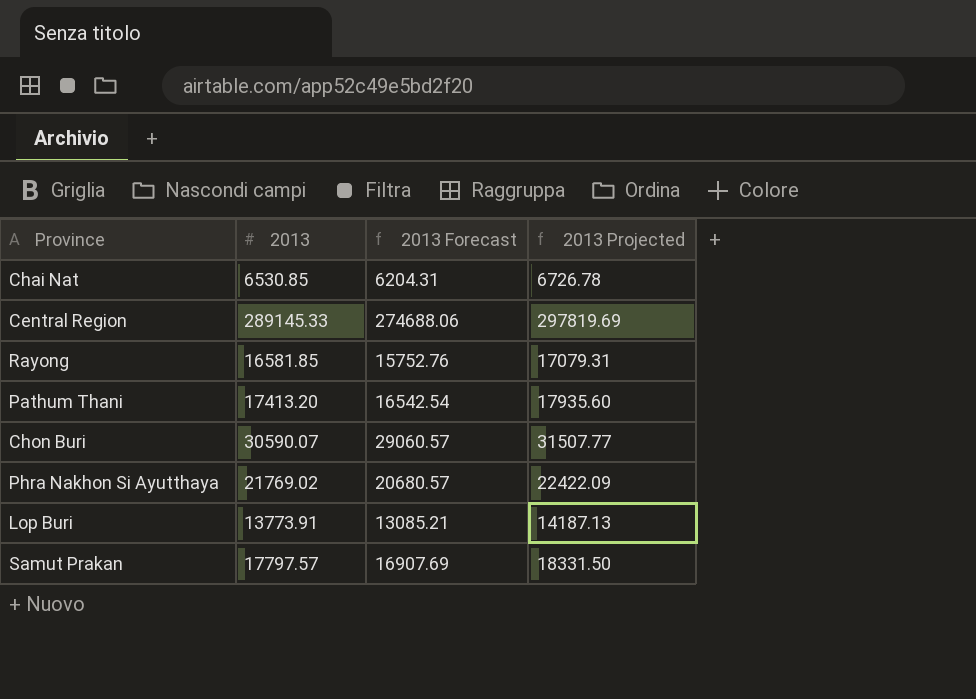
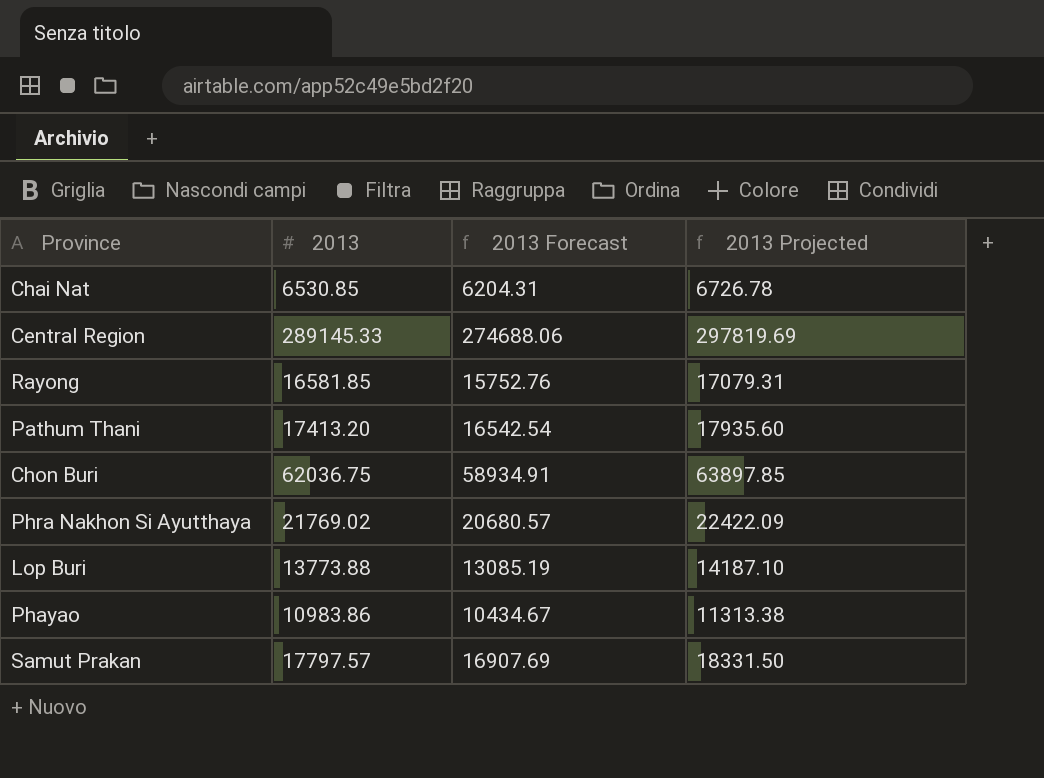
Chon Buri | 2013: 30590.07 -> 62036.75
Chon Buri | 2013 Forecast: 29060.57 -> 58934.91
Chon Buri | 2013 Projected: 31507.77 -> 63897.85
Lop Buri | 2013: 13773.91 -> 13773.88
Lop Buri | 2013 Forecast: 13085.21 -> 13085.19
Lop Buri | 2013 Projected: 14187.13 -> 14187.10
row Phayao: none -> 10983.86 | 10434.67 | 11313.38

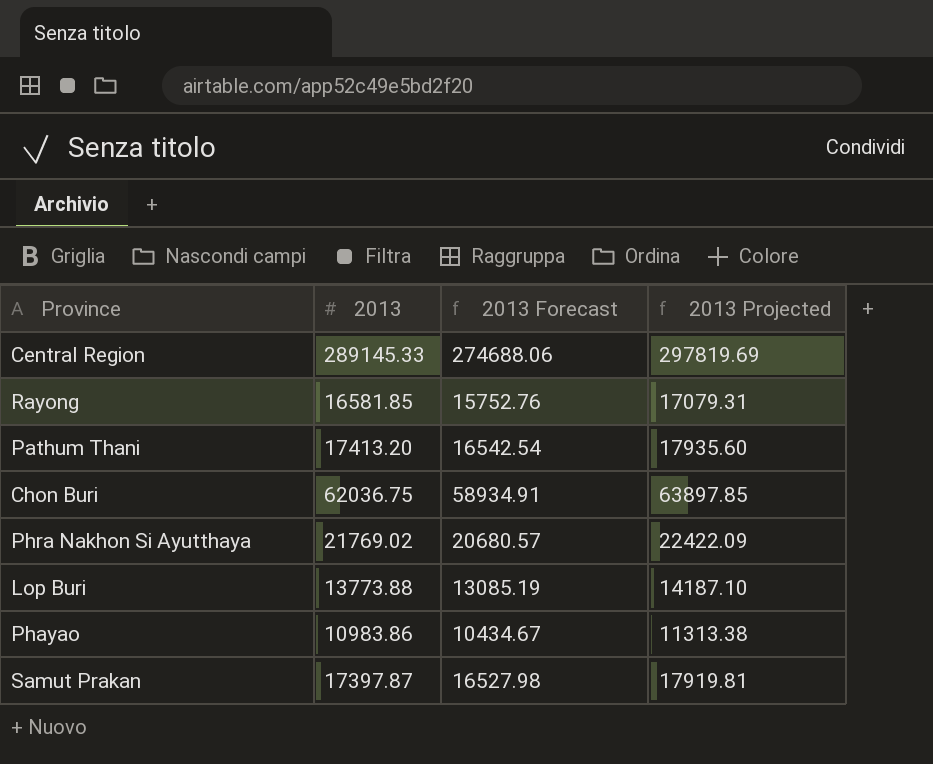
row Chai Nat: 6530.85 | 6204.31 | 6726.78 -> none
Samut Prakan | 2013: 17797.57 -> 17397.87
Samut Prakan | 2013 Forecast: 16907.69 -> 16527.98
Samut Prakan | 2013 Projected: 18331.50 -> 17919.81

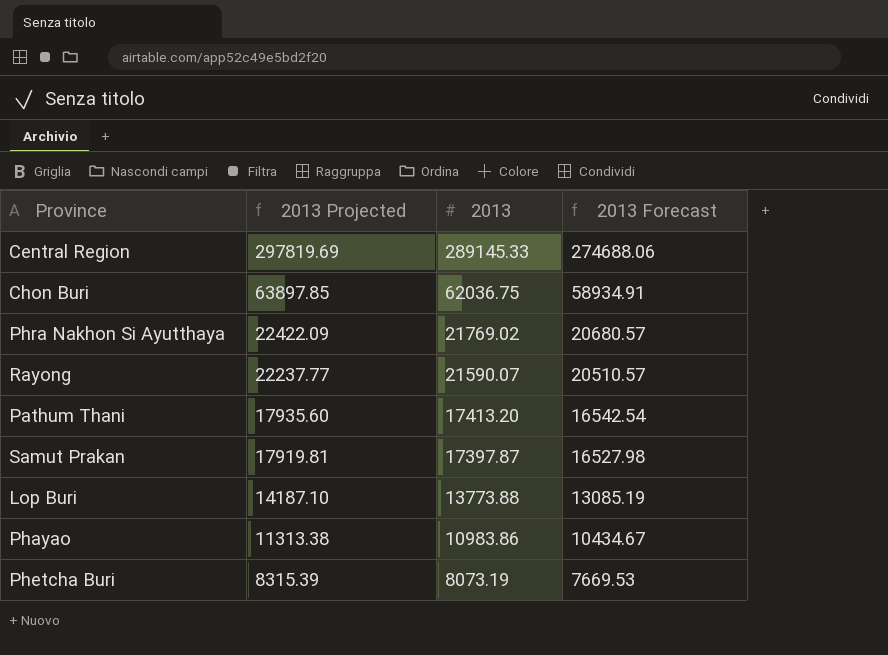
row order: none -> 2013 Projected descending
column 2013 Projected | position: 4 -> 2
Rayong | 2013 Projected: 17079.31 -> 22237.77
Rayong | 2013: 16581.85 -> 21590.07
Rayong | 2013 Forecast: 15752.76 -> 20510.57
row Phetcha Buri: none -> 8315.39 | 8073.19 | 7669.53

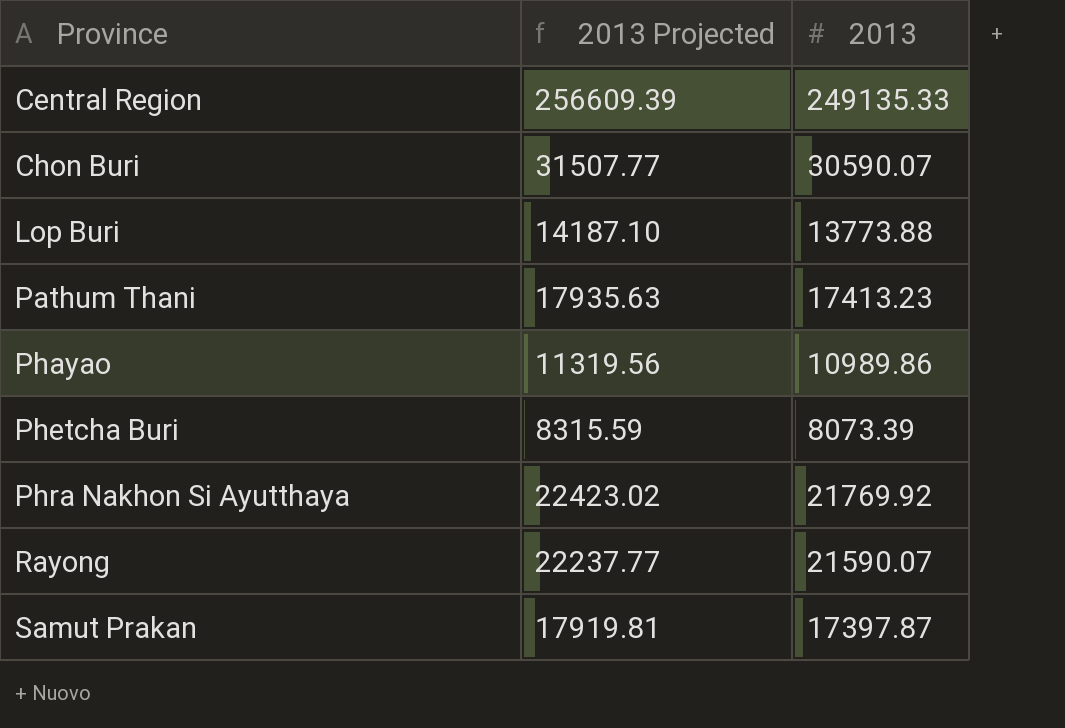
row order: 2013 Projected descending -> Province ascending
column 2013 Forecast | formula: [2013] * 0.95 -> none
Central Region | 2013 Projected: 297819.69 -> 256609.39
Central Region | 2013: 289145.33 -> 249135.33
Chon Buri | 2013 Projected: 63897.85 -> 31507.77
Chon Buri | 2013: 62036.75 -> 30590.07
Pathum Thani | 2013 Projected: 17935.60 -> 17935.63
Pathum Thani | 2013: 17413.20 -> 17413.23
Phayao | 2013 Projected: 11313.38 -> 11319.56
Phayao | 2013: 10983.86 -> 10989.86
Phetcha Buri | 2013 Projected: 8315.39 -> 8315.59
Phetcha Buri | 2013: 8073.19 -> 8073.39
Phra Nakhon Si Ayutthaya | 2013 Projected: 22422.09 -> 22423.02
Phra Nakhon Si Ayutthaya | 2013: 21769.02 -> 21769.92

